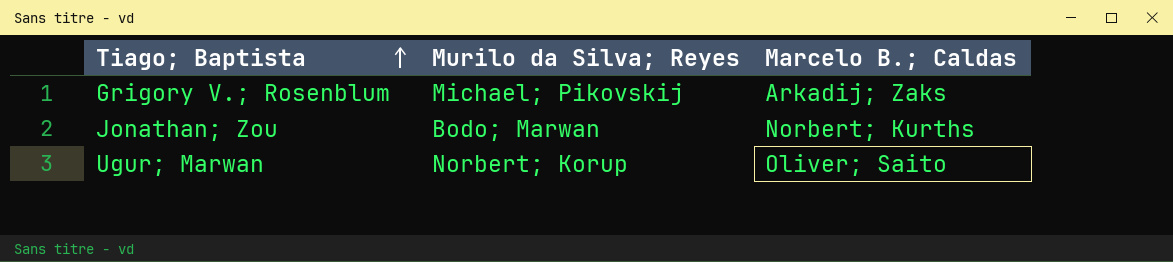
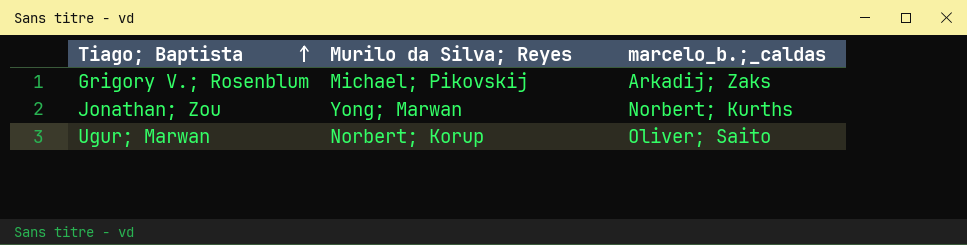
column name: Marcelo B.; Caldas -> marcelo_b.;_caldas
Jonathan; Zou | Murilo da Silva; Reyes: Bodo; Marwan -> Yong; Marwan

